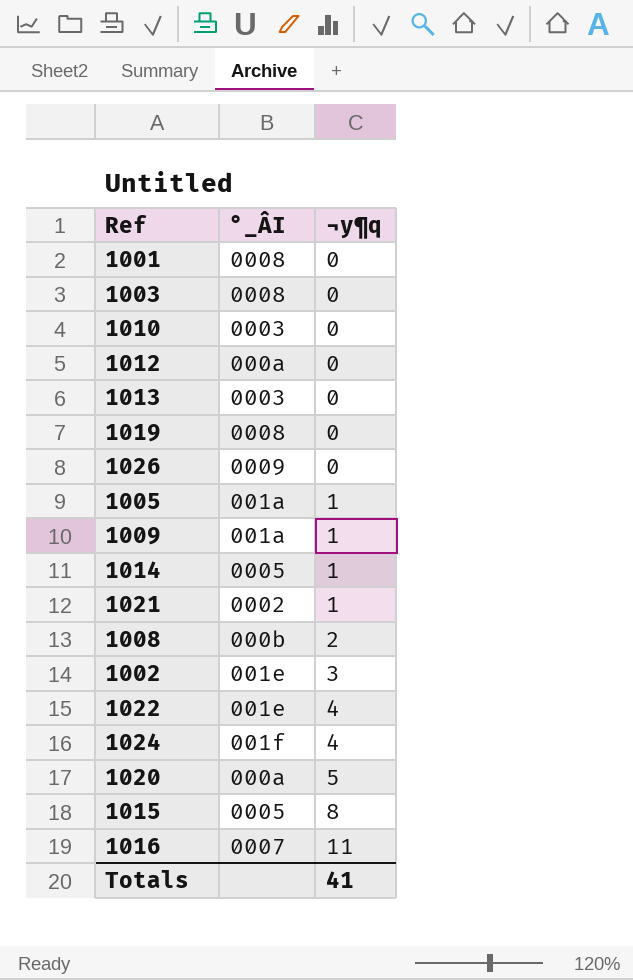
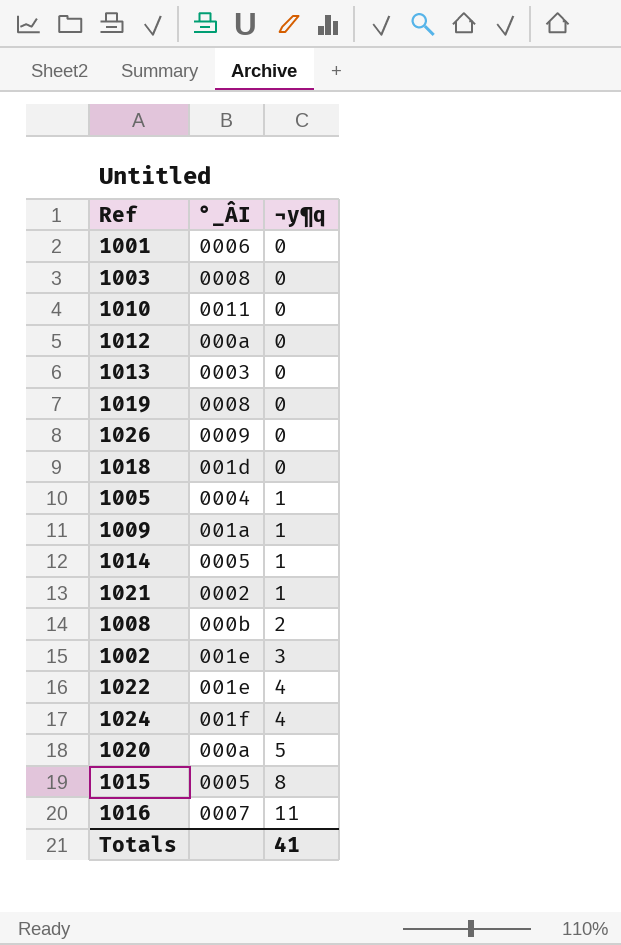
1001 | °_ÂI: 0008 -> 0006
1010 | °_ÂI: 0003 -> 0011
row 1018: none -> 001d | 0
1005 | °_ÂI: 001a -> 0004

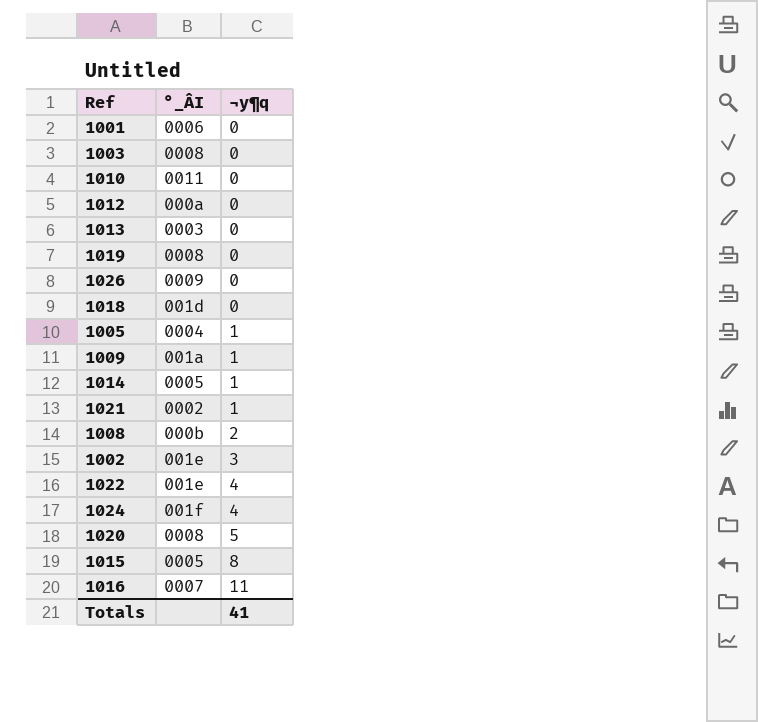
1020 | °_ÂI: 000a -> 0008

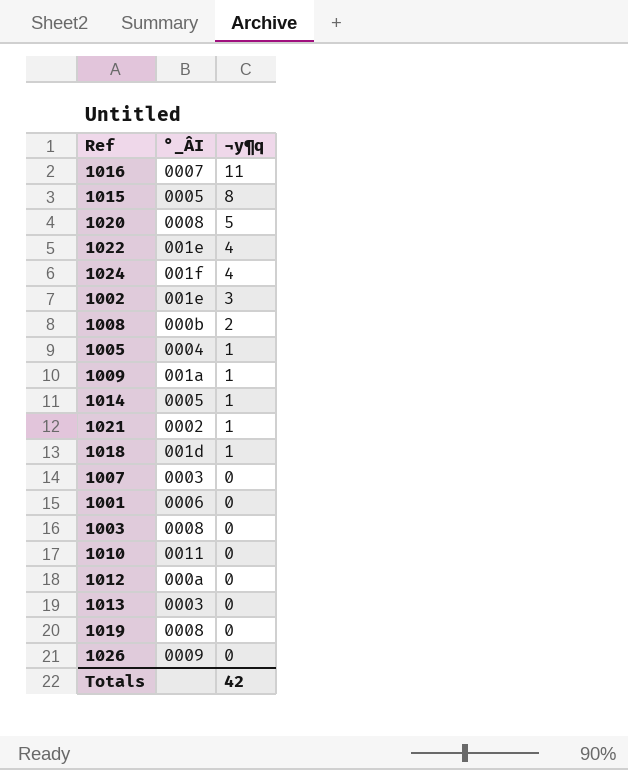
row order: ¬y¶q ascending -> ¬y¶q descending
1018 | ¬y¶q: 0 -> 1
row 1007: none -> 0003 | 0
Totals | ¬y¶q: 41 -> 42

